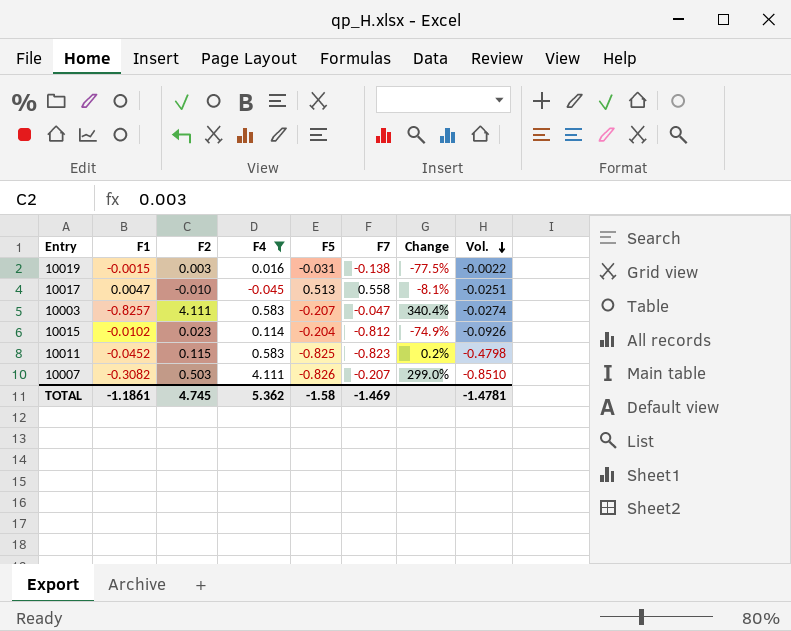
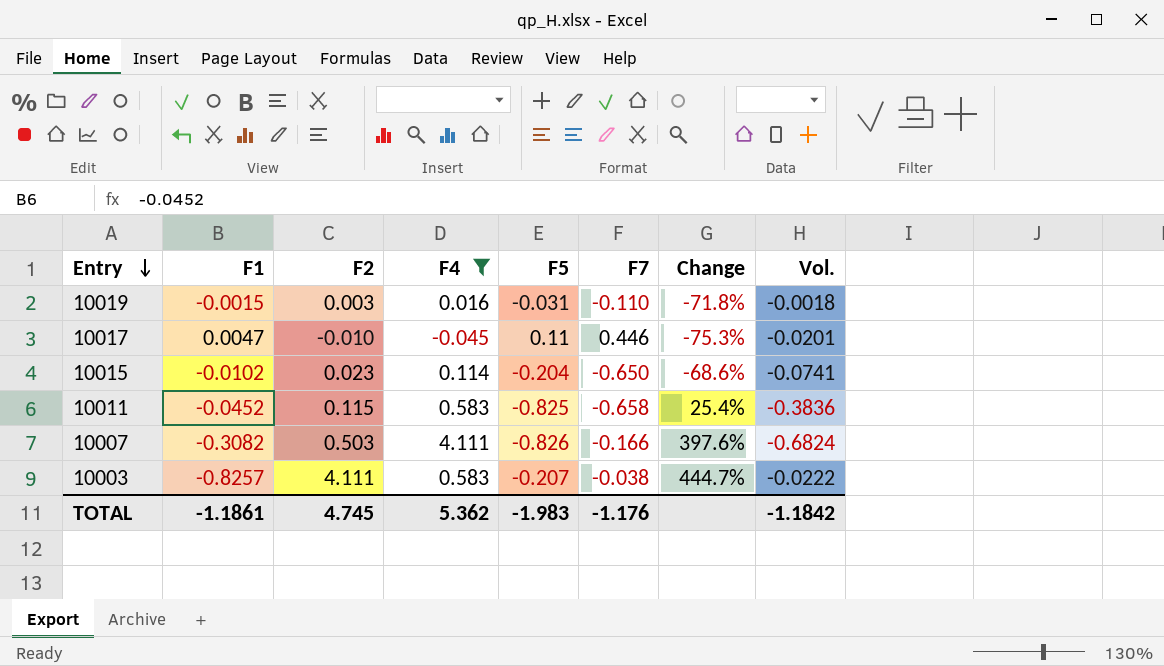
row order: Vol. descending -> Entry descending
10019 | F7: -0.138 -> -0.110
10019 | Change: -77.5% -> -71.8%
10019 | Vol.: -0.0022 -> -0.0018
10017 | F5: 0.513 -> 0.11
10017 | F7: 0.558 -> 0.446
10017 | Change: -8.1% -> -75.3%
10017 | Vol.: -0.0251 -> -0.0201
10015 | F7: -0.812 -> -0.650
10015 | Change: -74.9% -> -68.6%
10015 | Vol.: -0.0926 -> -0.0741
10011 | F7: -0.823 -> -0.658
10011 | Change: 0.2% -> 25.4%
10011 | Vol.: -0.4798 -> -0.3836
10007 | F7: -0.207 -> -0.166
10007 | Change: 299.0% -> 397.6%
10007 | Vol.: -0.8510 -> -0.6824
10003 | F7: -0.047 -> -0.038
10003 | Change: 340.4% -> 444.7%
10003 | Vol.: -0.0274 -> -0.0222
TOTAL | F5: -1.58 -> -1.983
TOTAL | F7: -1.469 -> -1.176
TOTAL | Vol.: -1.4781 -> -1.1842

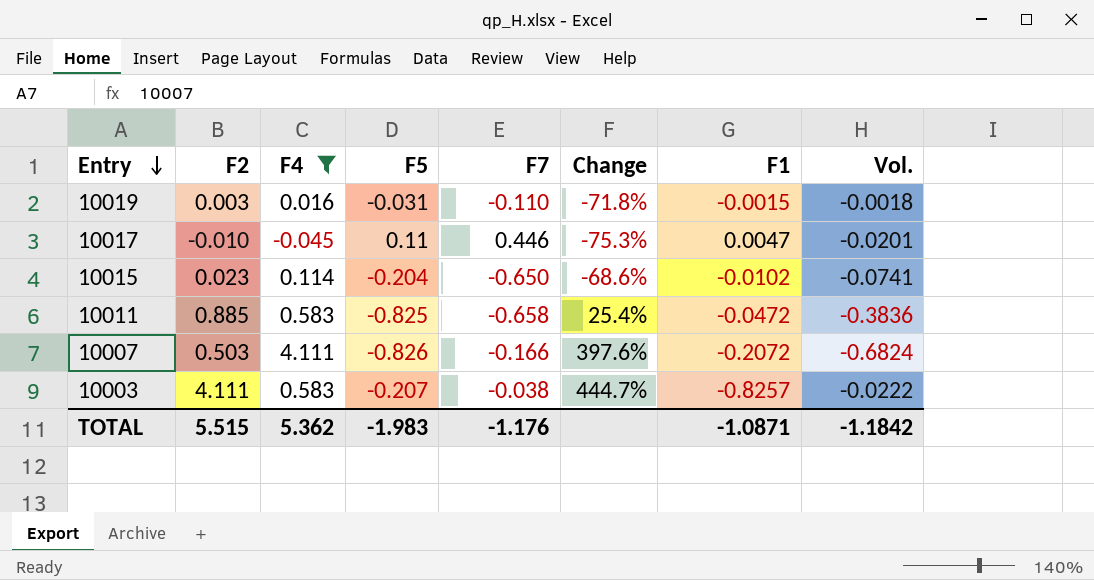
column F1 | position: 2 -> 7
10011 | F2: 0.115 -> 0.885
10011 | F1: -0.0452 -> -0.0472
10007 | F1: -0.3082 -> -0.2072
TOTAL | F2: 4.745 -> 5.515
TOTAL | F1: -1.1861 -> -1.0871

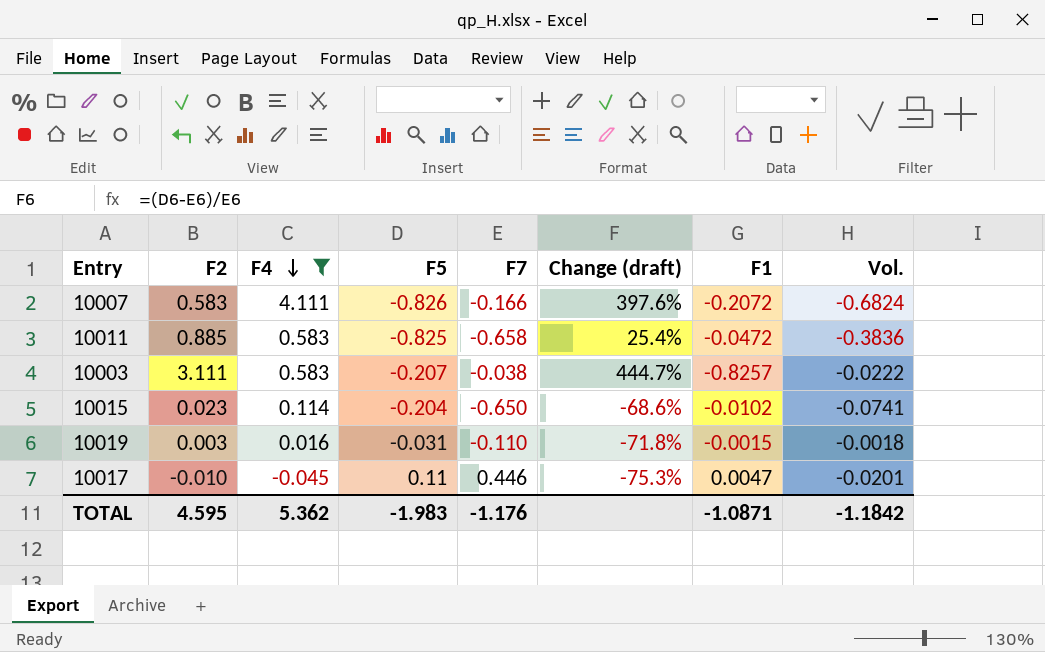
row order: Entry descending -> F4 descending
column name: Change -> Change (draft)
10007 | F2: 0.503 -> 0.583
10003 | F2: 4.111 -> 3.111
TOTAL | F2: 5.515 -> 4.595

